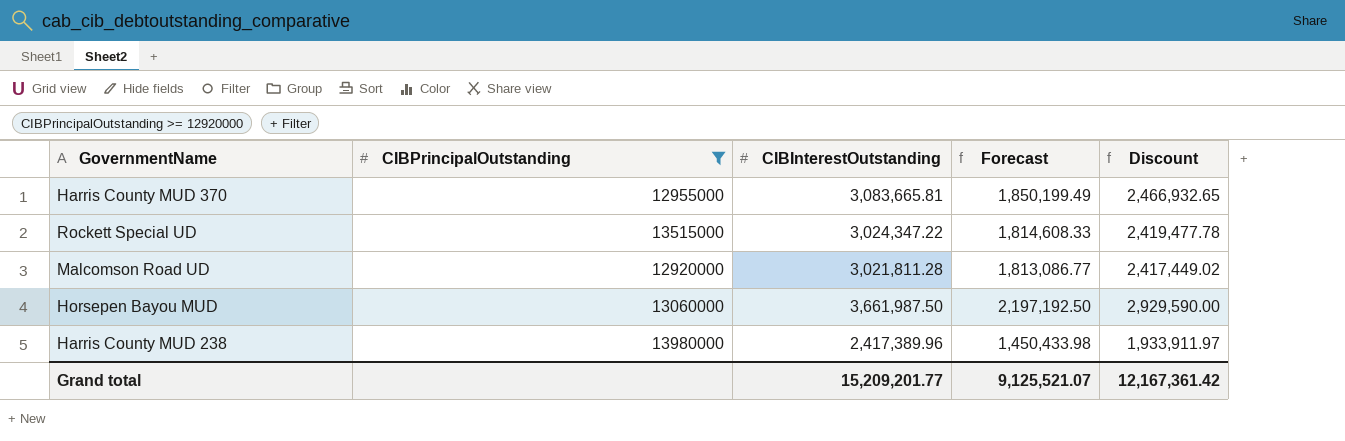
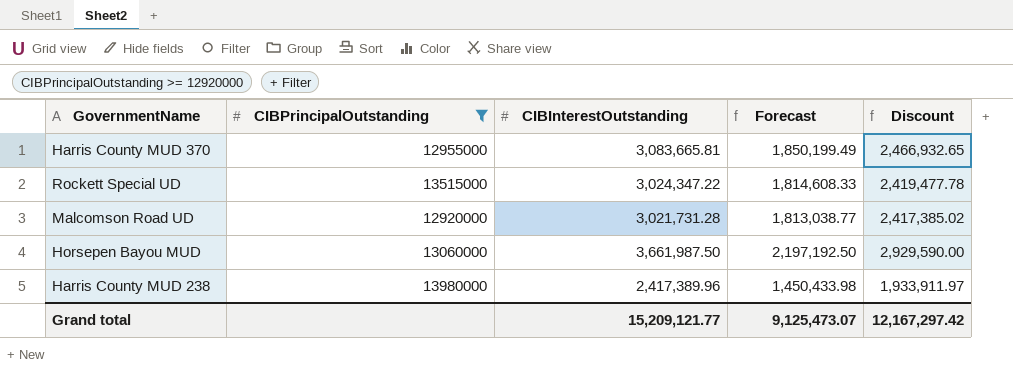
Malcomson Road UD | CIBInterestOutstanding: 3,021,811.28 -> 3,021,731.28
Malcomson Road UD | Forecast: 1,813,086.77 -> 1,813,038.77
Malcomson Road UD | Discount: 2,417,449.02 -> 2,417,385.02
Grand total | CIBInterestOutstanding: 15,209,201.77 -> 15,209,121.77
Grand total | Forecast: 9,125,521.07 -> 9,125,473.07
Grand total | Discount: 12,167,361.42 -> 12,167,297.42

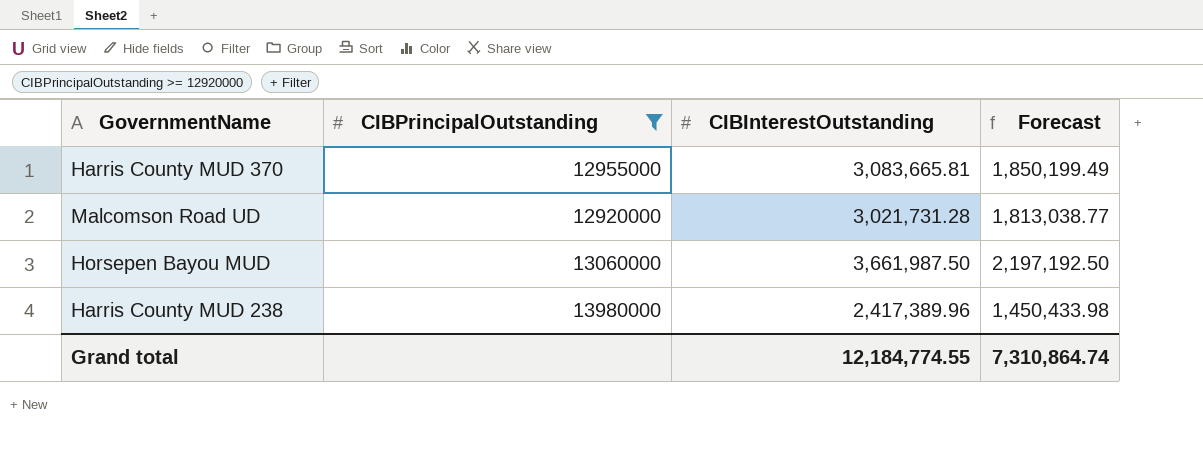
column Discount | formula: [CIBInterestOutstanding] * 0.8 -> none
row Rockett Special UD: 13515000 | 3,024,347.22 | 1,814,608.33 | 2,419,477.78 -> none
Grand total | CIBInterestOutstanding: 15,209,121.77 -> 12,184,774.55
Grand total | Forecast: 9,125,473.07 -> 7,310,864.74

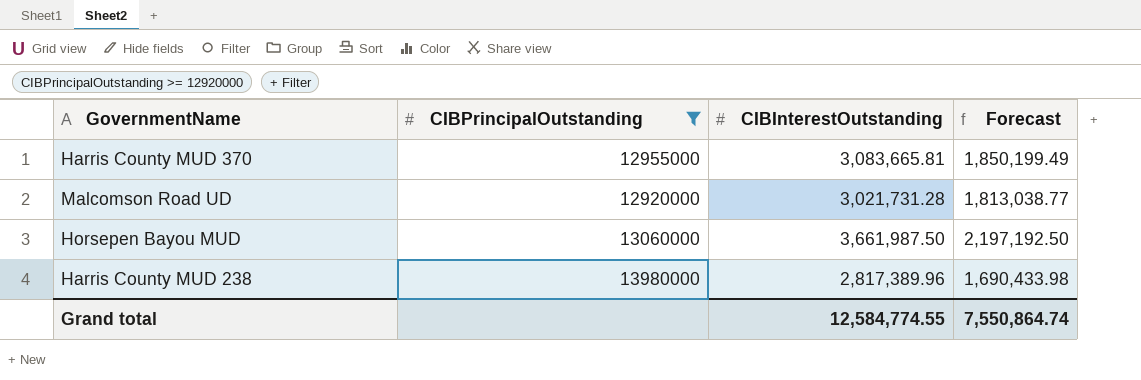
Harris County MUD 238 | CIBInterestOutstanding: 2,417,389.96 -> 2,817,389.96
Harris County MUD 238 | Forecast: 1,450,433.98 -> 1,690,433.98
Grand total | CIBInterestOutstanding: 12,184,774.55 -> 12,584,774.55
Grand total | Forecast: 7,310,864.74 -> 7,550,864.74

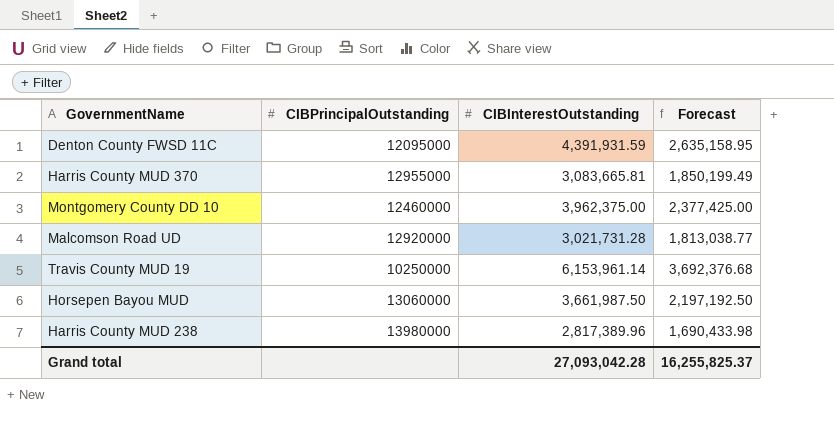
filter: CIBPrincipalOutstanding >= 12920000 -> none
Grand total | CIBInterestOutstanding: 12,584,774.55 -> 27,093,042.28
Grand total | Forecast: 7,550,864.74 -> 16,255,825.37

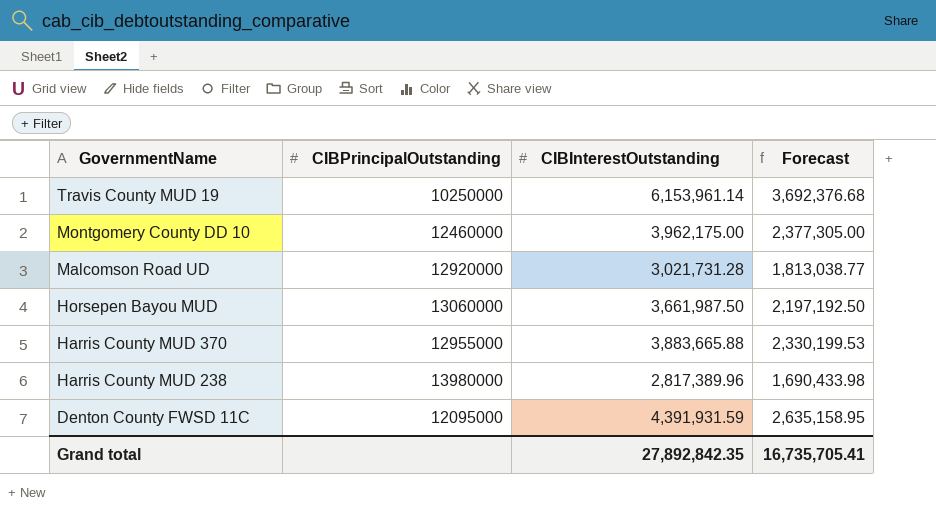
row order: none -> GovernmentName descending
Montgomery County DD 10 | CIBInterestOutstanding: 3,962,375.00 -> 3,962,175.00
Montgomery County DD 10 | Forecast: 2,377,425.00 -> 2,377,305.00
Harris County MUD 370 | CIBInterestOutstanding: 3,083,665.81 -> 3,883,665.88
Harris County MUD 370 | Forecast: 1,850,199.49 -> 2,330,199.53
Grand total | CIBInterestOutstanding: 27,093,042.28 -> 27,892,842.35
Grand total | Forecast: 16,255,825.37 -> 16,735,705.41

